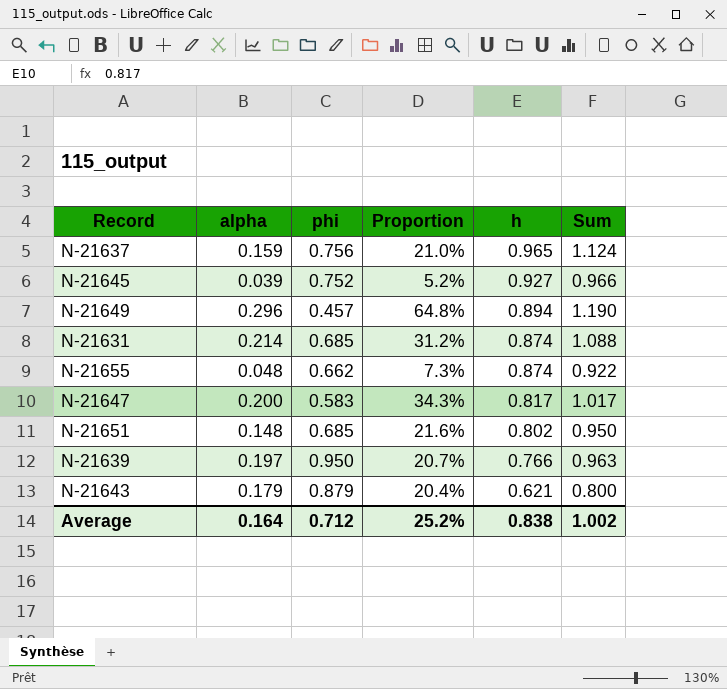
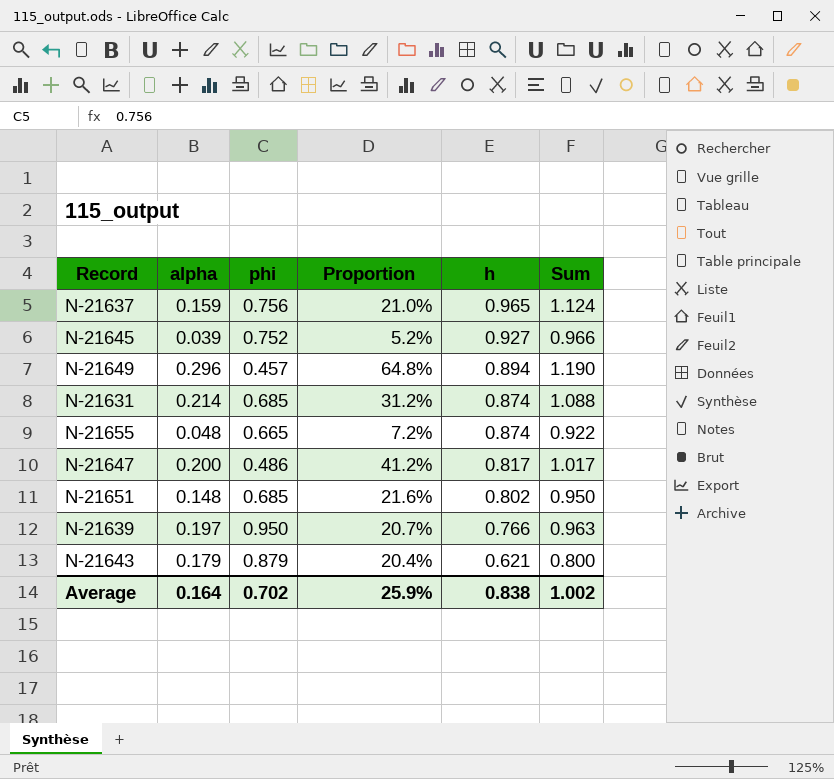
N-21655 | phi: 0.662 -> 0.665
N-21655 | Proportion: 7.3% -> 7.2%
N-21647 | phi: 0.583 -> 0.486
N-21647 | Proportion: 34.3% -> 41.2%
Average | phi: 0.712 -> 0.702
Average | Proportion: 25.2% -> 25.9%

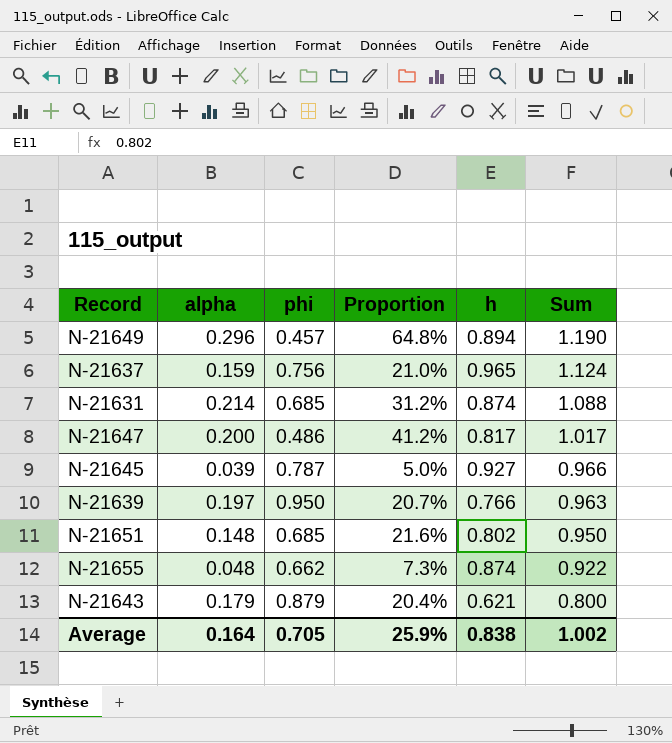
row order: h descending -> Sum descending
N-21645 | phi: 0.752 -> 0.787
N-21645 | Proportion: 5.2% -> 5.0%
N-21655 | phi: 0.665 -> 0.662
N-21655 | Proportion: 7.2% -> 7.3%
Average | phi: 0.702 -> 0.705

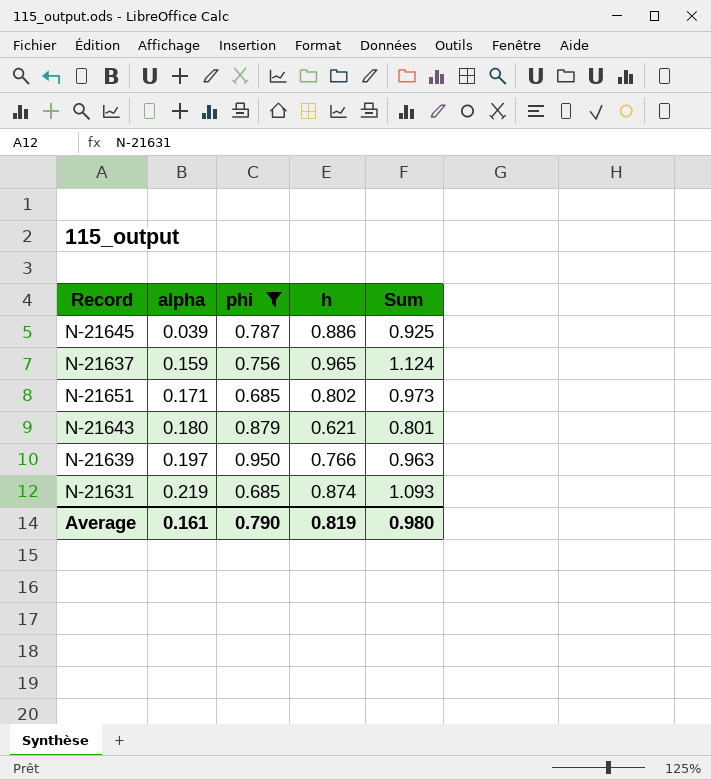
filter: none -> phi >= 0.685
row order: Sum descending -> alpha ascending
column Proportion | formula: [alpha] / [phi] -> none
N-21645 | h: 0.927 -> 0.886
N-21645 | Sum: 0.966 -> 0.925
N-21651 | alpha: 0.148 -> 0.171
N-21651 | Sum: 0.950 -> 0.973
N-21643 | alpha: 0.179 -> 0.180
N-21643 | Sum: 0.800 -> 0.801
N-21631 | alpha: 0.214 -> 0.219
N-21631 | Sum: 1.088 -> 1.093
Average | alpha: 0.164 -> 0.161
Average | phi: 0.705 -> 0.790
Average | h: 0.838 -> 0.819
Average | Sum: 1.002 -> 0.980

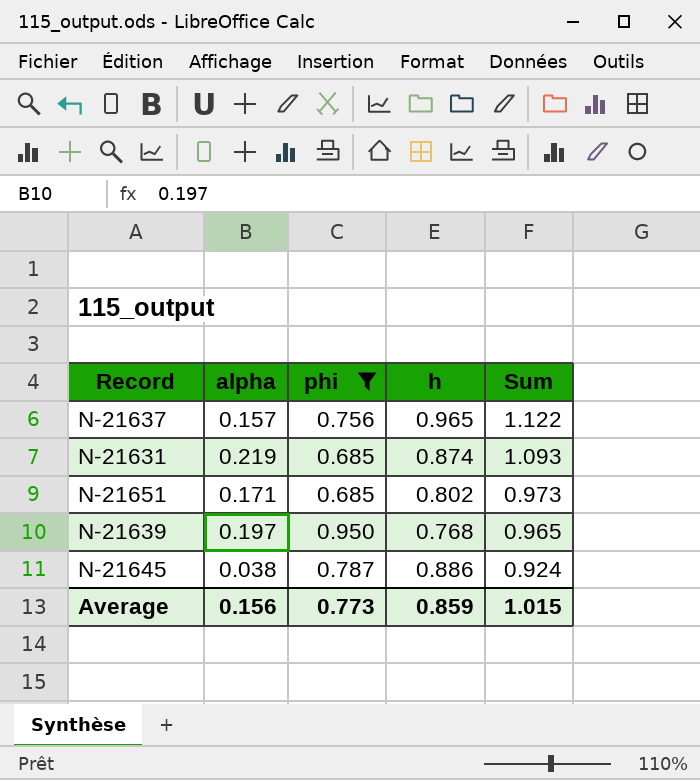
row order: alpha ascending -> Sum descending
row N-21643: 0.180 | 0.879 | 0.621 | 0.801 -> none
N-21637 | alpha: 0.159 -> 0.157
N-21637 | Sum: 1.124 -> 1.122
N-21639 | h: 0.766 -> 0.768
N-21639 | Sum: 0.963 -> 0.965
N-21645 | alpha: 0.039 -> 0.038
N-21645 | Sum: 0.925 -> 0.924
Average | alpha: 0.161 -> 0.156
Average | phi: 0.790 -> 0.773
Average | h: 0.819 -> 0.859
Average | Sum: 0.980 -> 1.015

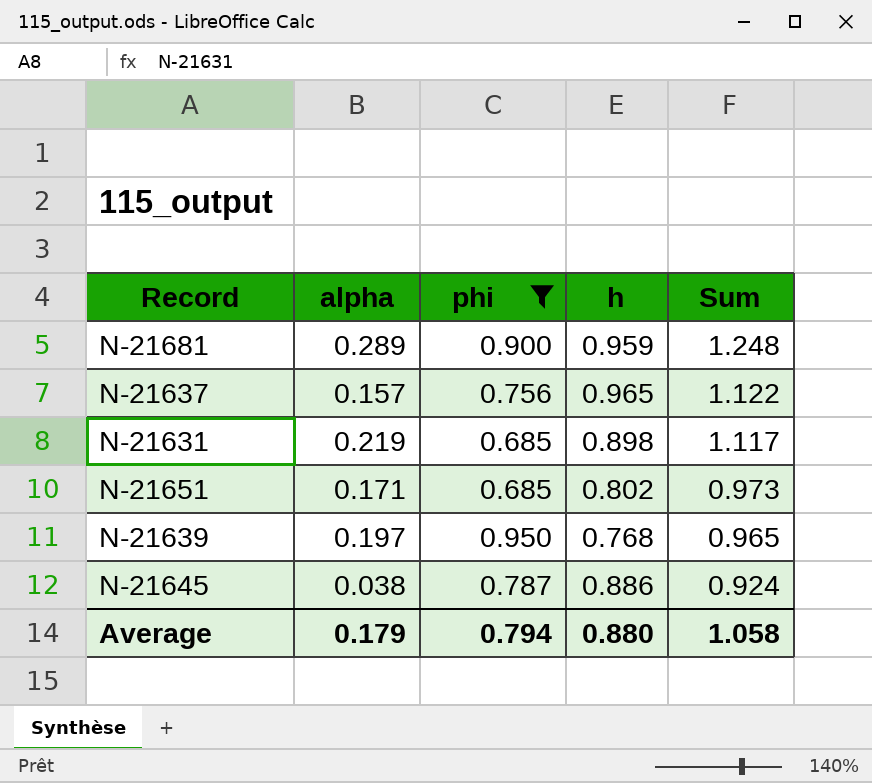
row N-21681: none -> 0.289 | 0.900 | 0.959 | 1.248
N-21631 | h: 0.874 -> 0.898
N-21631 | Sum: 1.093 -> 1.117
Average | alpha: 0.156 -> 0.179
Average | phi: 0.773 -> 0.794
Average | h: 0.859 -> 0.880
Average | Sum: 1.015 -> 1.058

